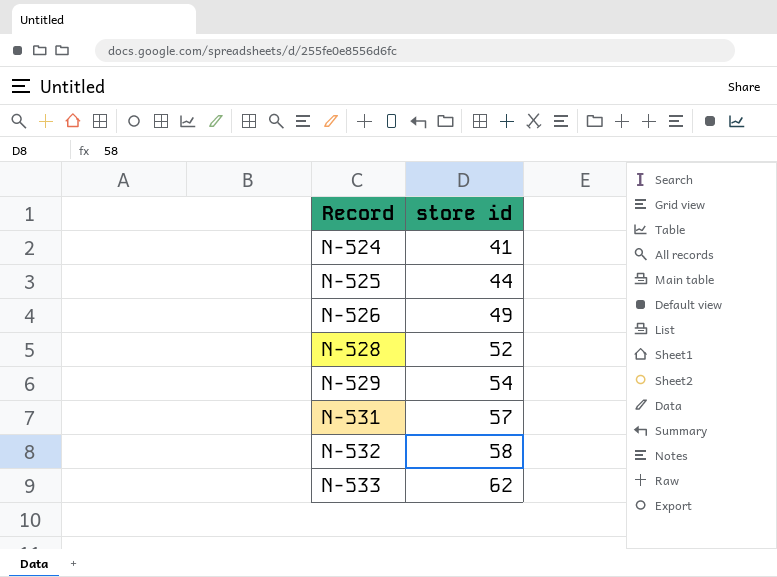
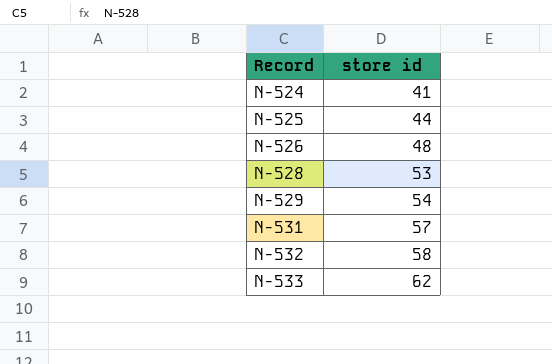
N-526 | store id: 49 -> 48
N-528 | store id: 52 -> 53

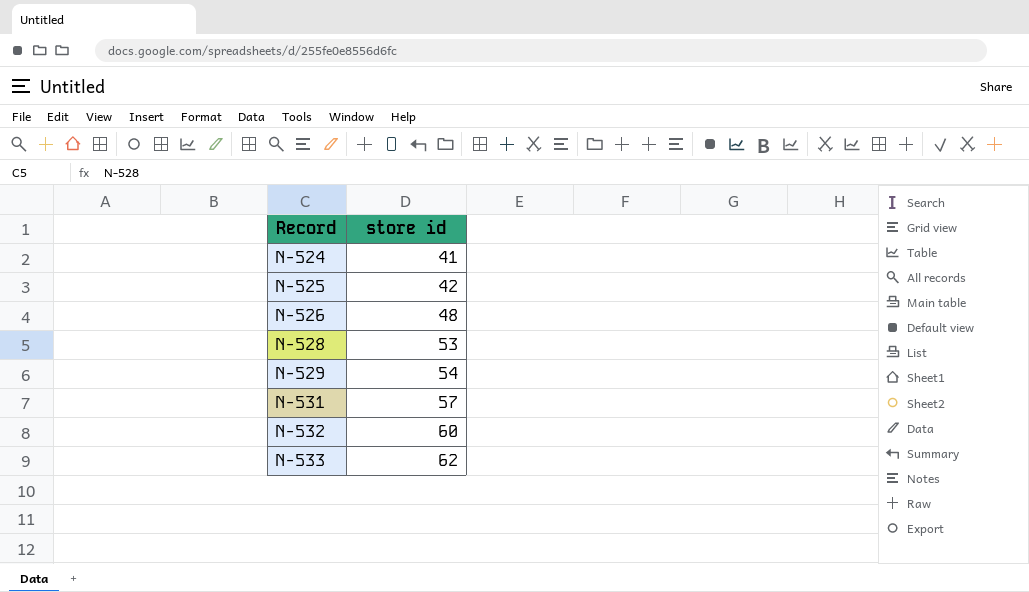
N-525 | store id: 44 -> 42
N-532 | store id: 58 -> 60

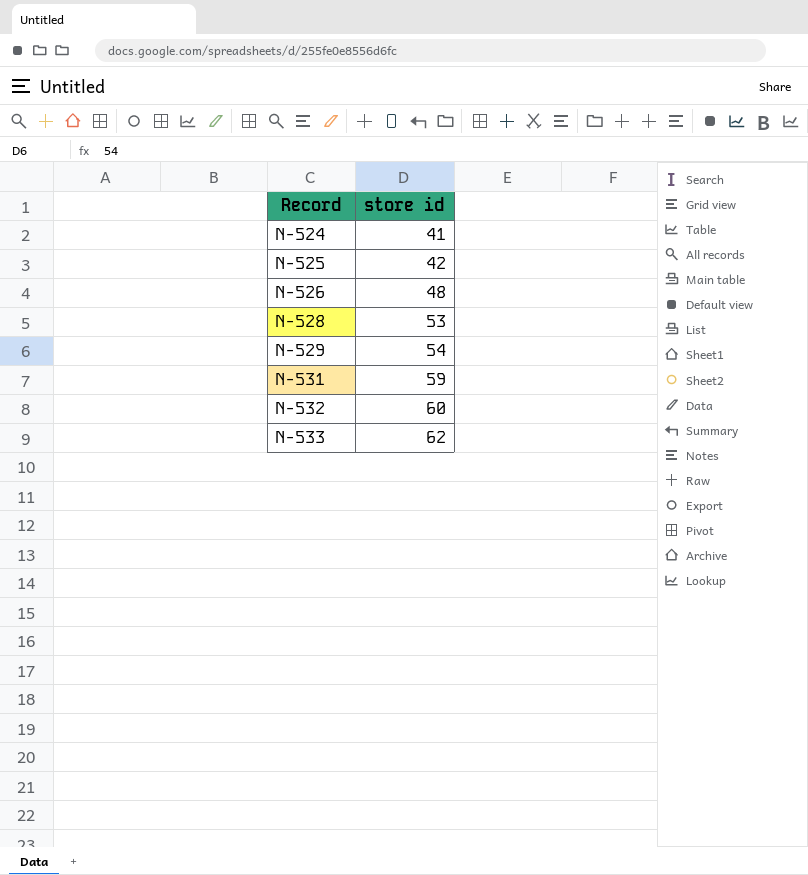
N-531 | store id: 57 -> 59

